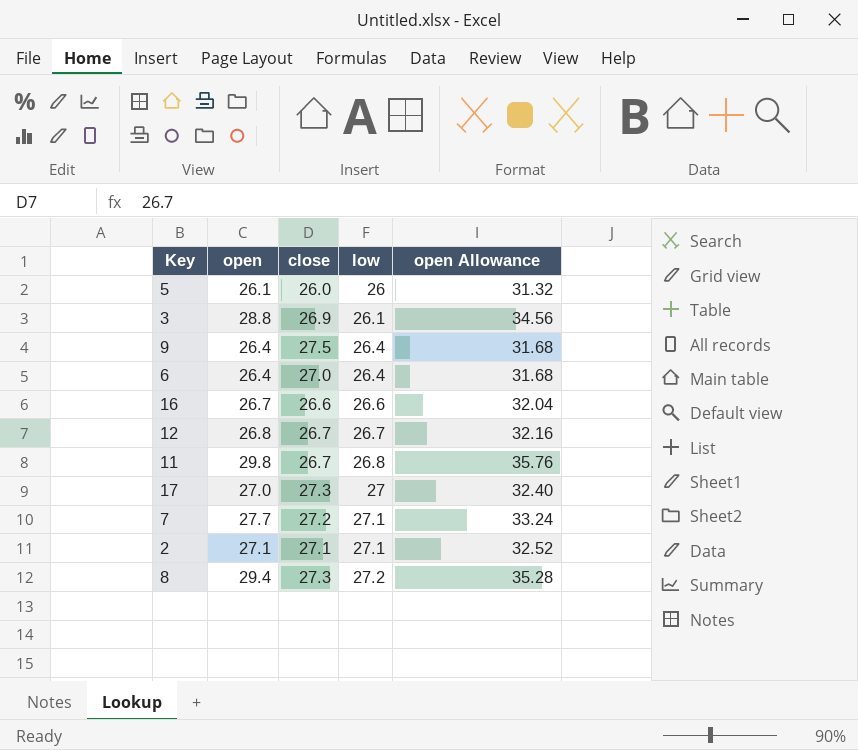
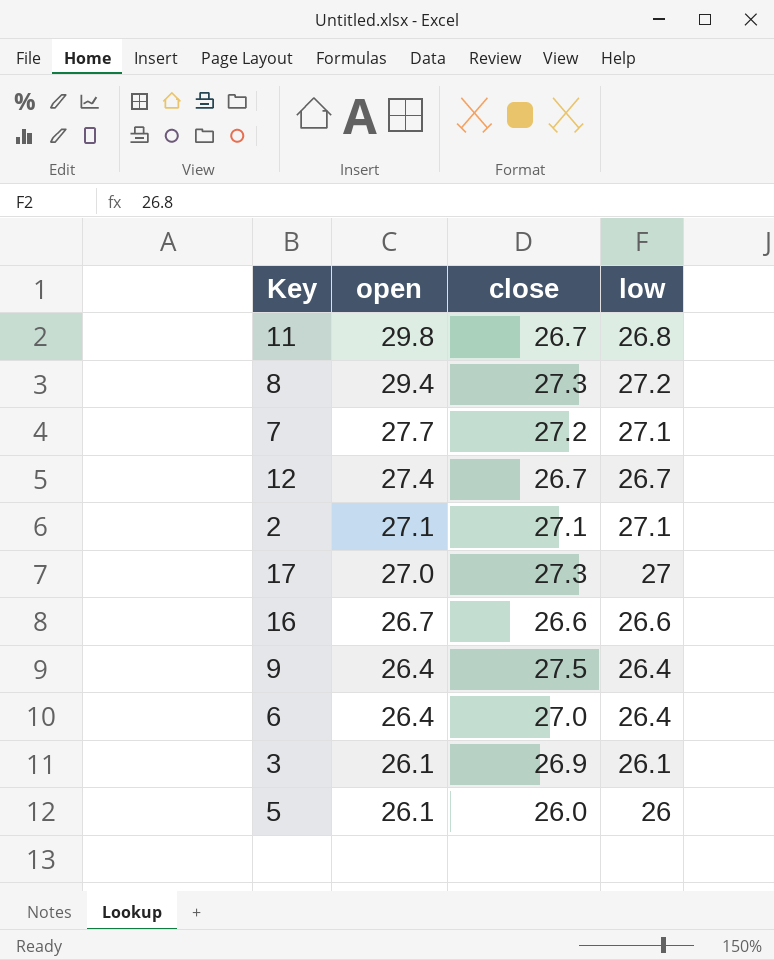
row order: low ascending -> open descending
column open Allowance | formula: [open] * 1.2 -> none
12 | open: 26.8 -> 27.4
3 | open: 28.8 -> 26.1

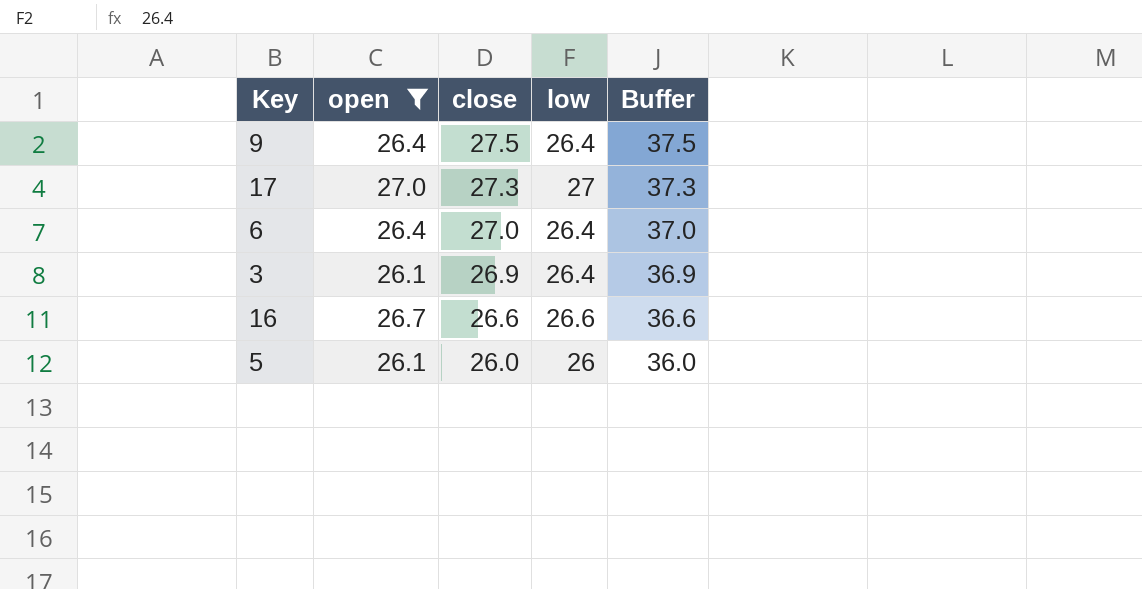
filter: none -> open <= 27.0
row order: open descending -> close descending
column Buffer | formula: none -> [close] + 10
3 | low: 26.1 -> 26.4

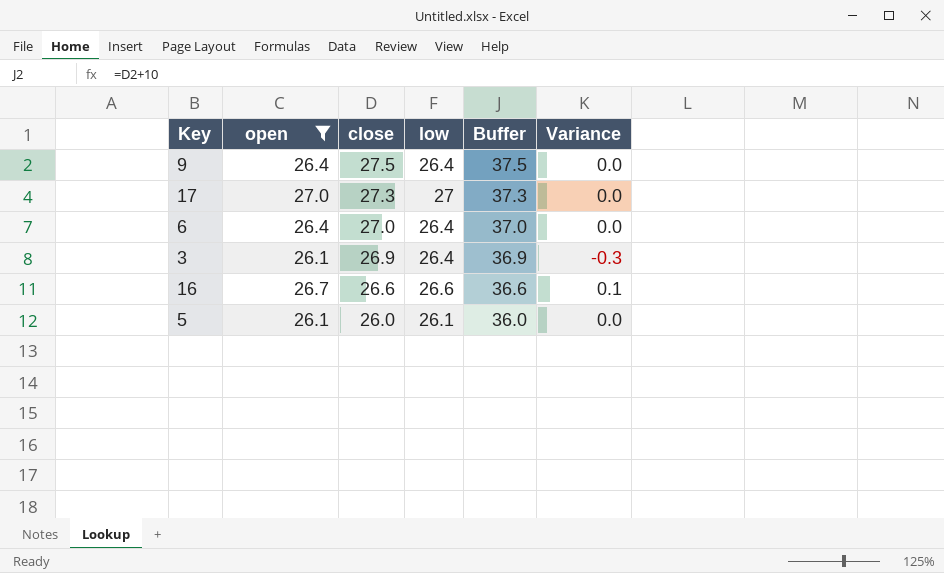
column Variance | formula: none -> [open] - [low]
5 | low: 26 -> 26.1

